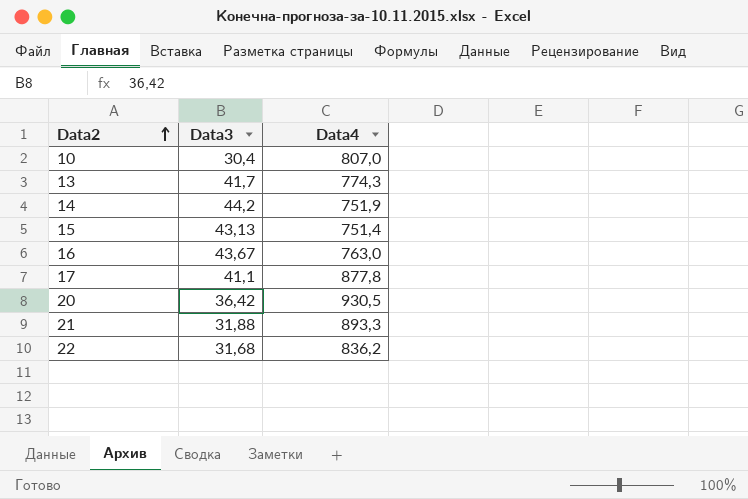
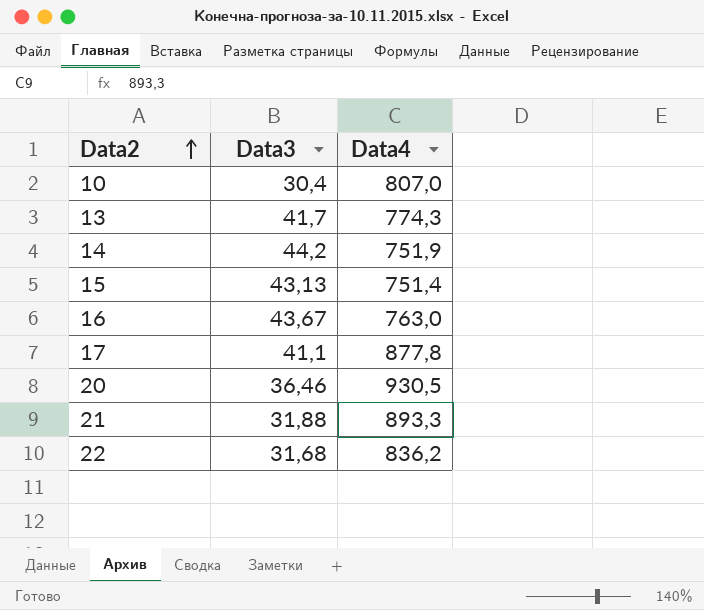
20 | Data3: 36,42 -> 36,46

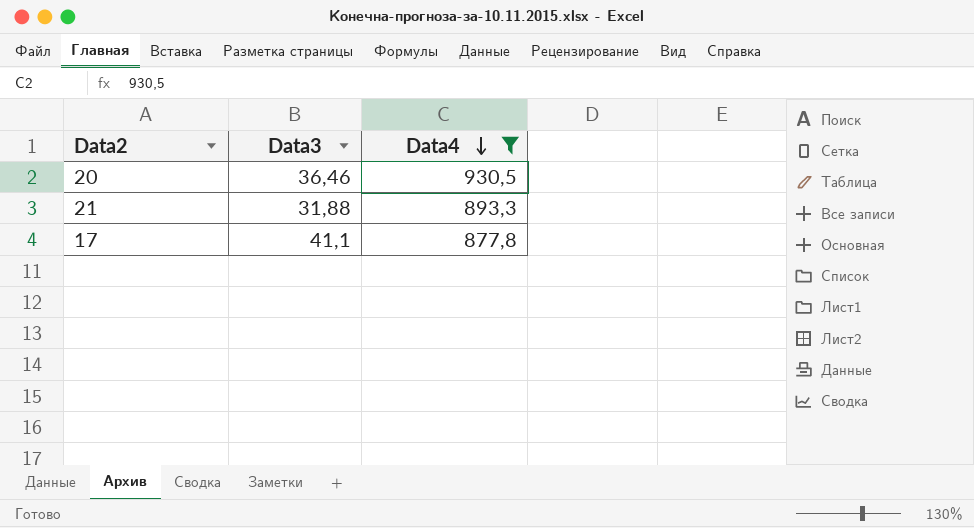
filter: none -> Data4 >= 877,8
row order: Data2 ascending -> Data4 descending

